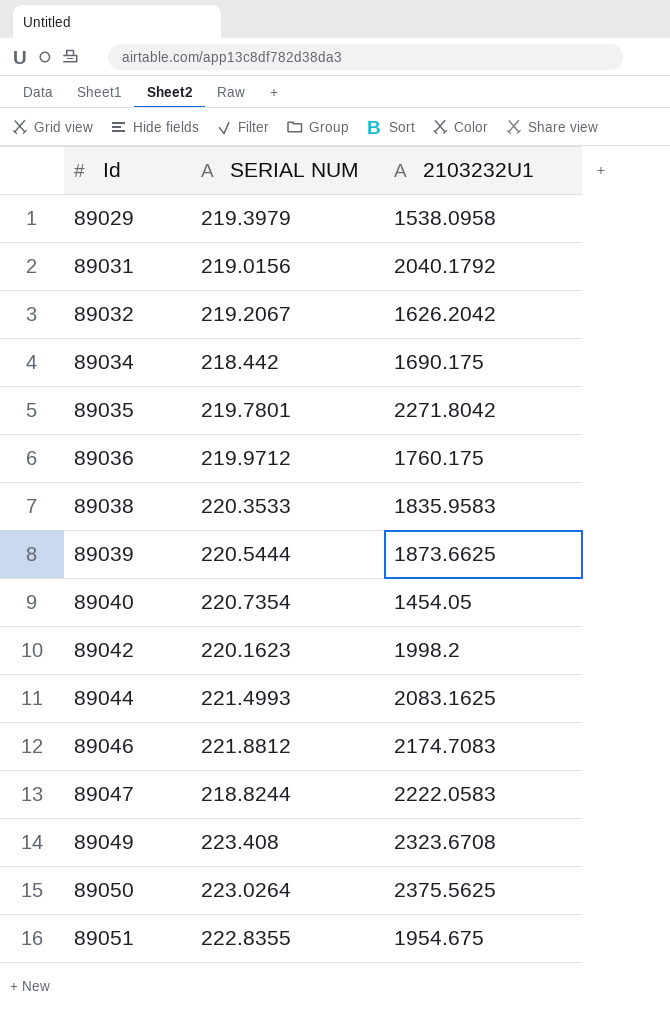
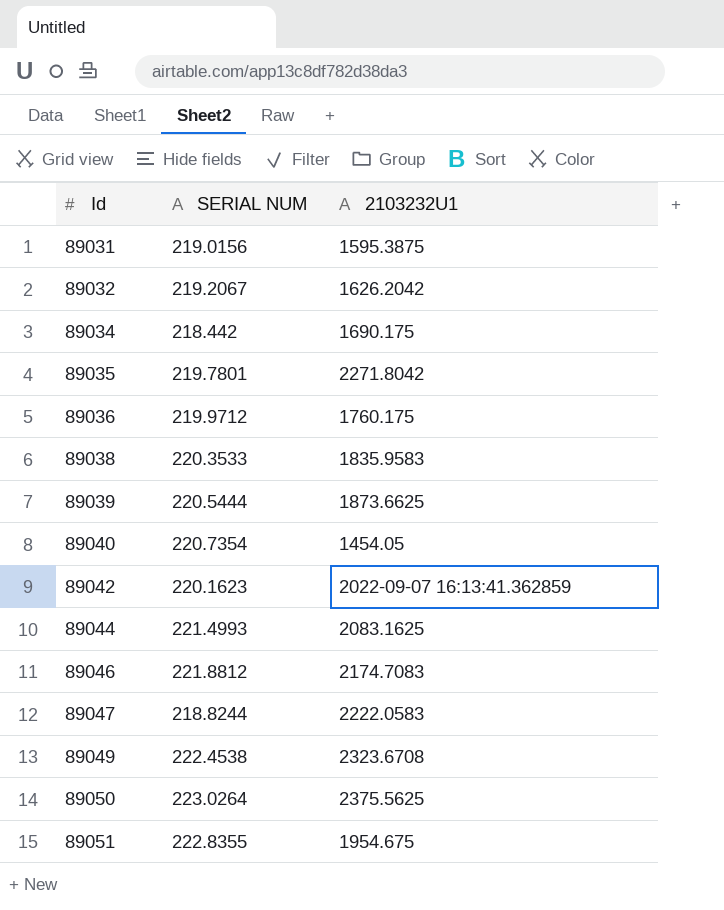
row 89029: 219.3979 | 1538.0958 -> none
89031 | 2103232U1: 2040.1792 -> 1595.3875
89042 | 2103232U1: 1998.2 -> 2022-09-07 16:13:41.362859
89049 | SERIAL NUM: 223.408 -> 222.4538

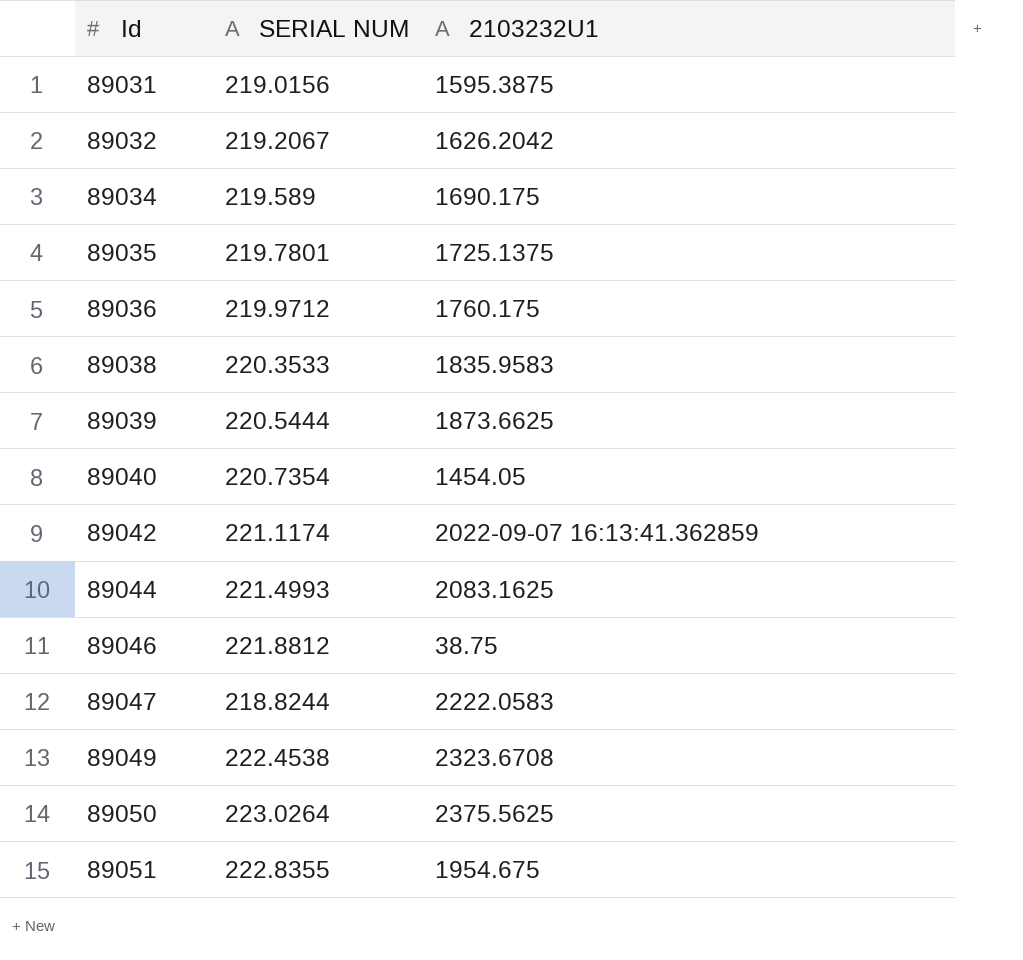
89034 | SERIAL NUM: 218.442 -> 219.589
89035 | 2103232U1: 2271.8042 -> 1725.1375
89042 | SERIAL NUM: 220.1623 -> 221.1174
89046 | 2103232U1: 2174.7083 -> 38.75

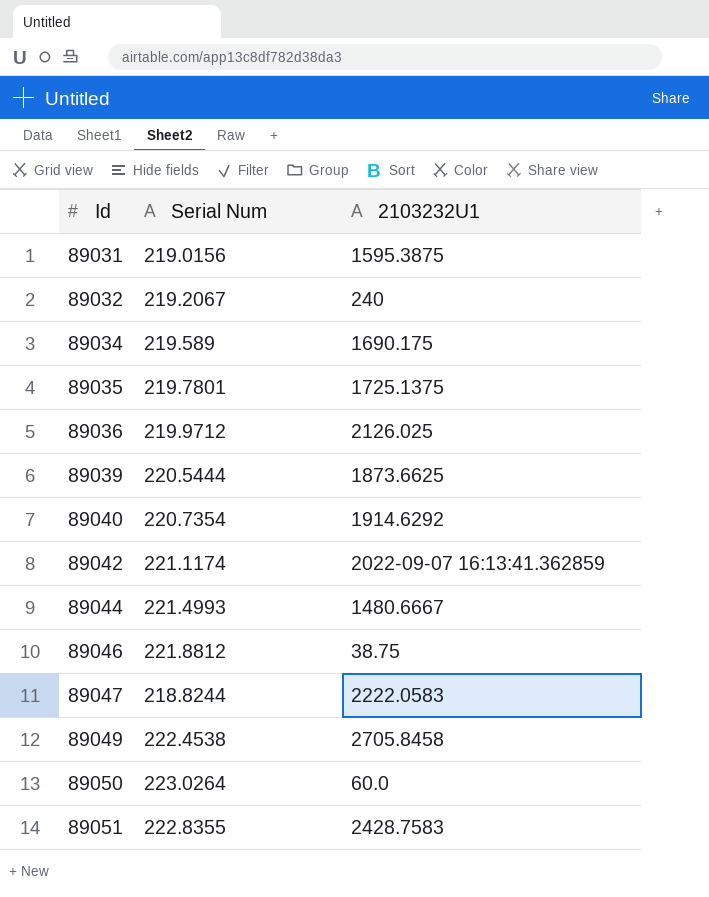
column name: SERIAL NUM -> Serial Num
row 89038: 220.3533 | 1835.9583 -> none
89032 | 2103232U1: 1626.2042 -> 240
89036 | 2103232U1: 1760.175 -> 2126.025
89040 | 2103232U1: 1454.05 -> 1914.6292
89044 | 2103232U1: 2083.1625 -> 1480.6667
89049 | 2103232U1: 2323.6708 -> 2705.8458
89050 | 2103232U1: 2375.5625 -> 60.0
89051 | 2103232U1: 1954.675 -> 2428.7583

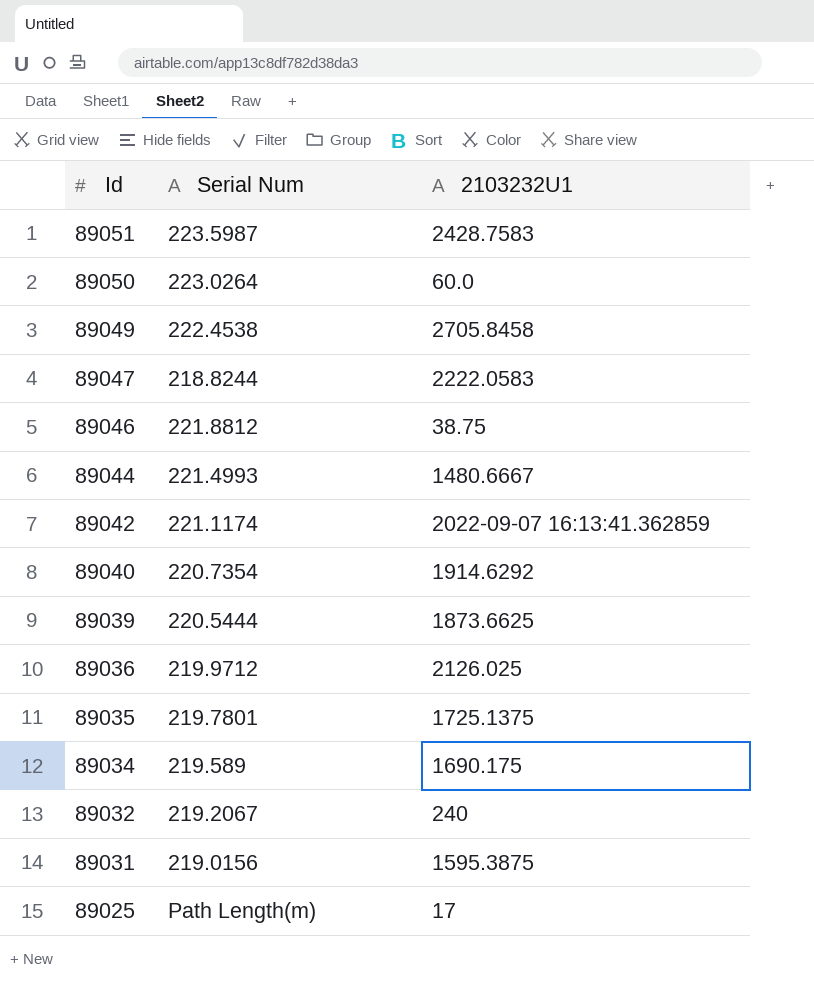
row order: Id ascending -> Id descending
89051 | Serial Num: 222.8355 -> 223.5987
row 89025: none -> Path Length(m) | 17

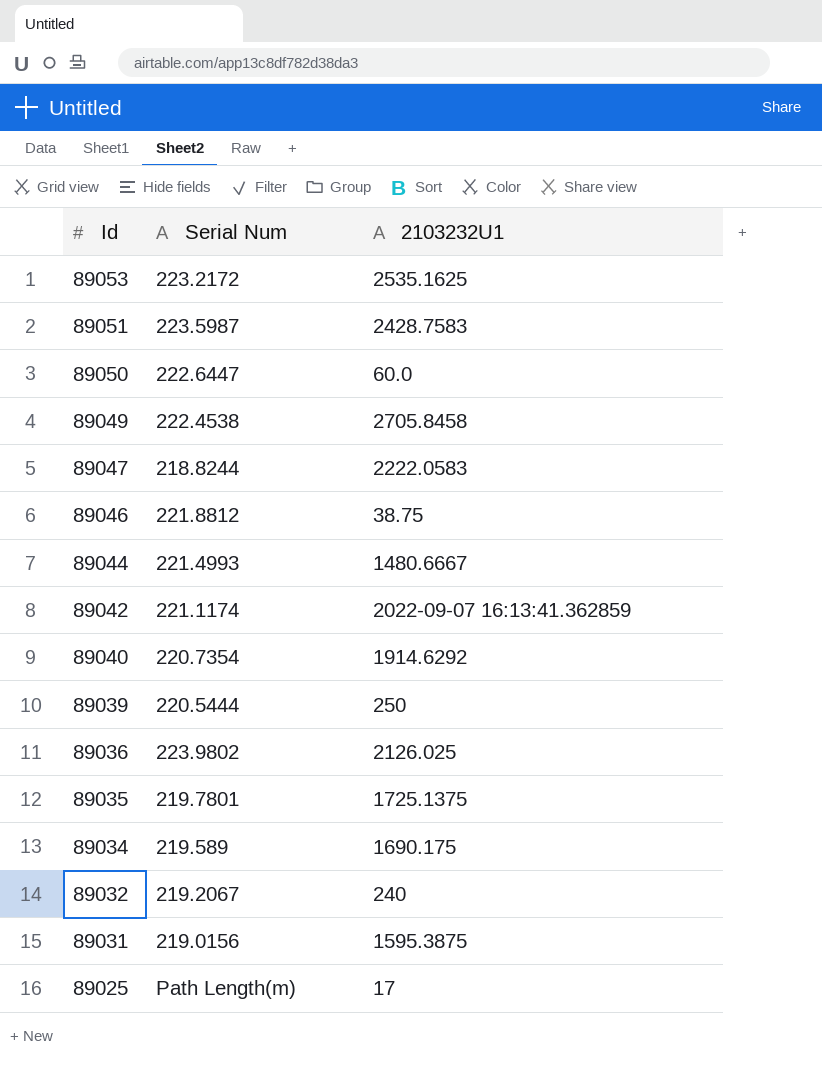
row 89053: none -> 223.2172 | 2535.1625
89050 | Serial Num: 223.0264 -> 222.6447
89039 | 2103232U1: 1873.6625 -> 250
89036 | Serial Num: 219.9712 -> 223.9802

